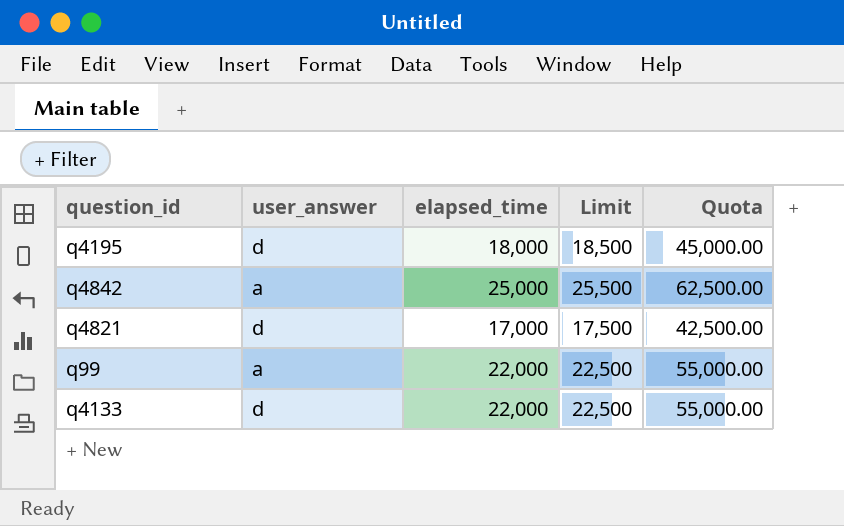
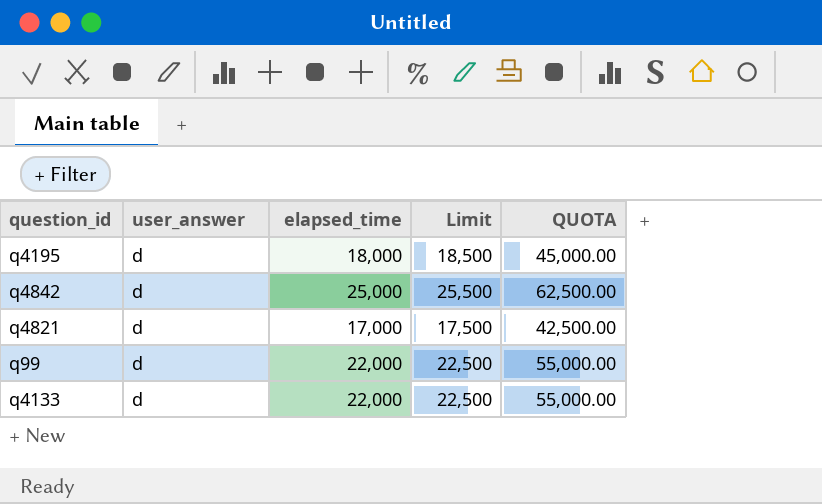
column name: Quota -> QUOTA
q4842 | user_answer: a -> d
q99 | user_answer: a -> d

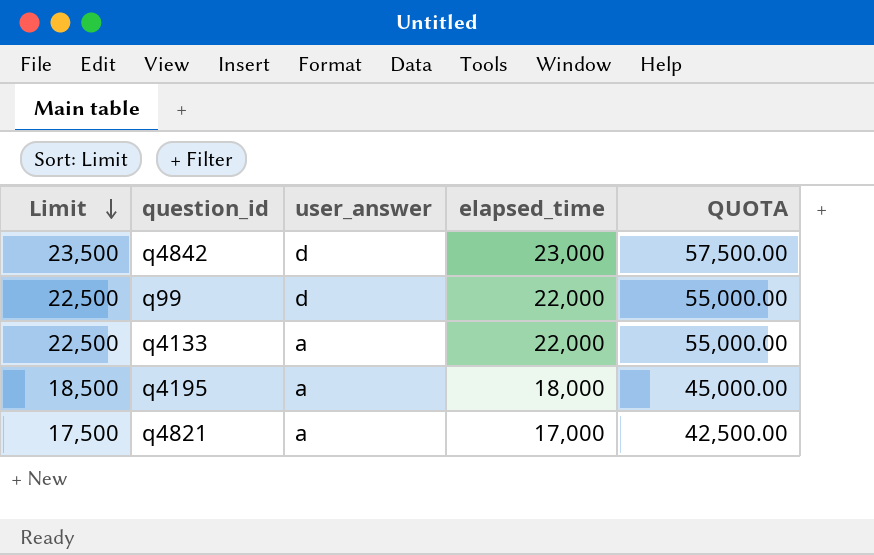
row order: none -> Limit descending
column Limit | position: 4 -> 1
q4842 | Limit: 25,500 -> 23,500
q4842 | elapsed_time: 25,000 -> 23,000
q4842 | QUOTA: 62,500.00 -> 57,500.00
q4133 | user_answer: d -> a
q4195 | user_answer: d -> a
q4821 | user_answer: d -> a

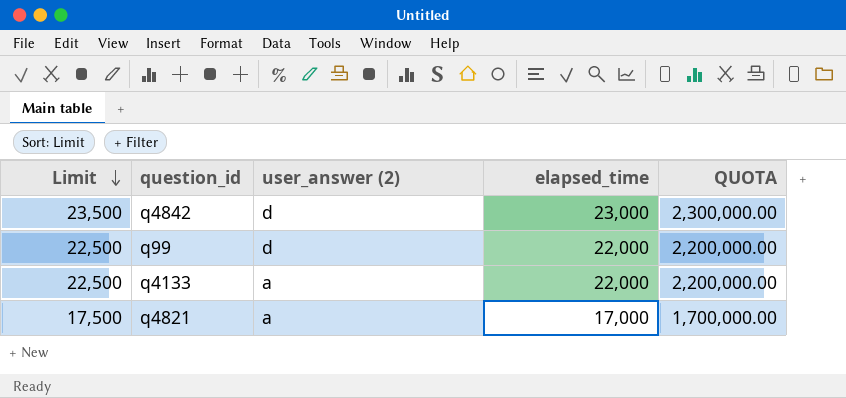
column name: user_answer -> user_answer (2)
column QUOTA | formula: [elapsed_time] * 2.5 -> [elapsed_time] * 100
row q4195: 18,500 | a | 18,000 | 45,000.00 -> none

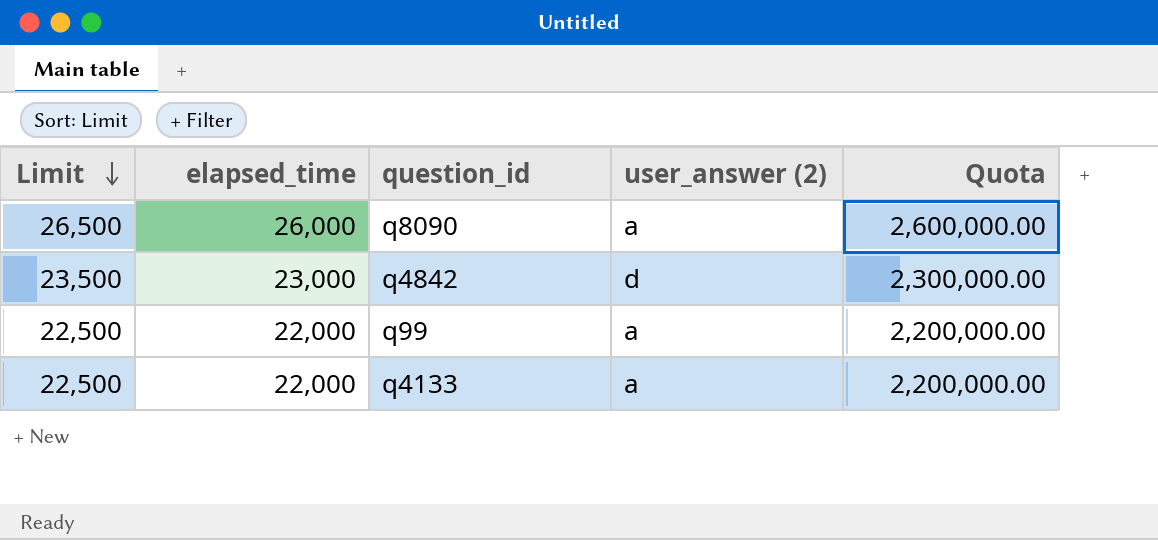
column elapsed_time | position: 4 -> 2
column name: QUOTA -> Quota
row q4821: 17,500 | a | 17,000 | 1,700,000.00 -> none
row q8090: none -> 26,500 | 26,000 | a | 2,600,000.00
q99 | user_answer (2): d -> a

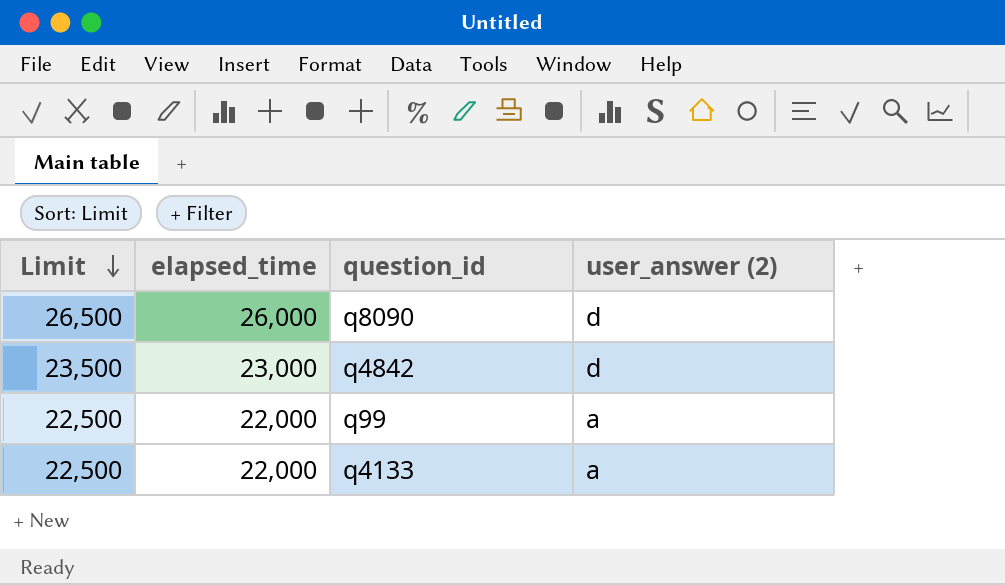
column Quota | formula: [elapsed_time] * 100 -> none
q8090 | user_answer (2): a -> d

